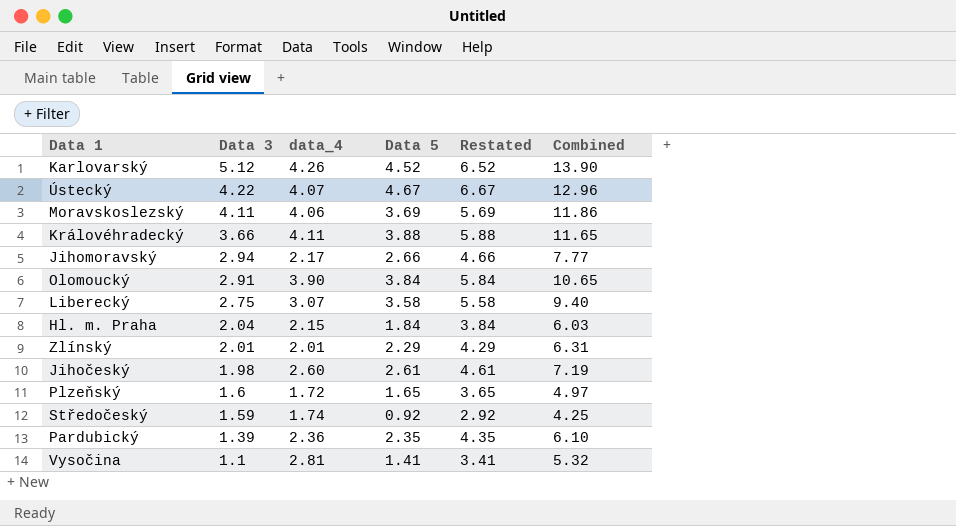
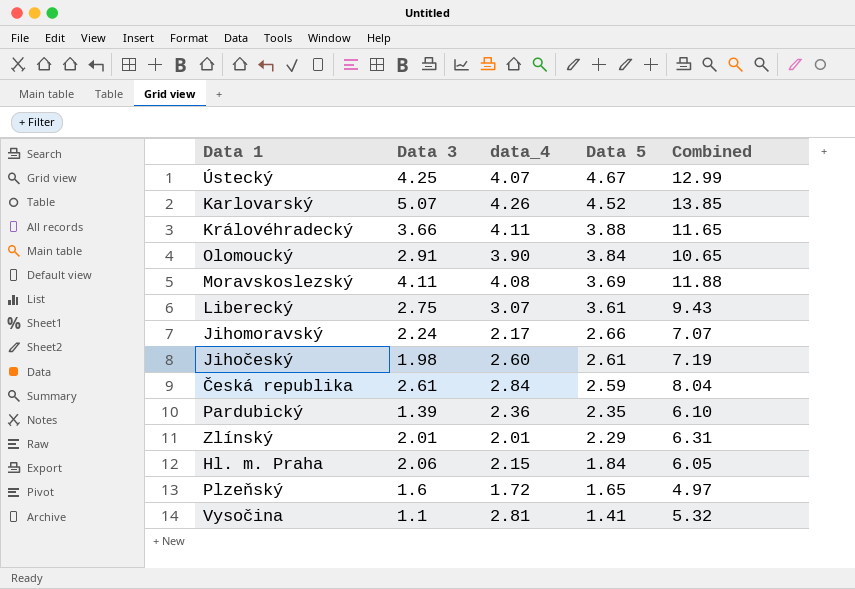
row order: Data 3 descending -> Data 5 descending
column Restated | formula: [Data 5] + 2 -> none
row Středočeský: 1.59 | 1.74 | 0.92 | 2.92 | 4.25 -> none
Ústecký | Data 3: 4.22 -> 4.25
Ústecký | Combined: 12.96 -> 12.99
Karlovarský | Data 3: 5.12 -> 5.07
Karlovarský | Combined: 13.90 -> 13.85
Moravskoslezský | data_4: 4.06 -> 4.08
Moravskoslezský | Combined: 11.86 -> 11.88
Liberecký | Data 5: 3.58 -> 3.61
Liberecký | Combined: 9.40 -> 9.43
Jihomoravský | Data 3: 2.94 -> 2.24
Jihomoravský | Combined: 7.77 -> 7.07
row Česká republika: none -> 2.61 | 2.84 | 2.59 | 8.04
Hl. m. Praha | Data 3: 2.04 -> 2.06
Hl. m. Praha | Combined: 6.03 -> 6.05

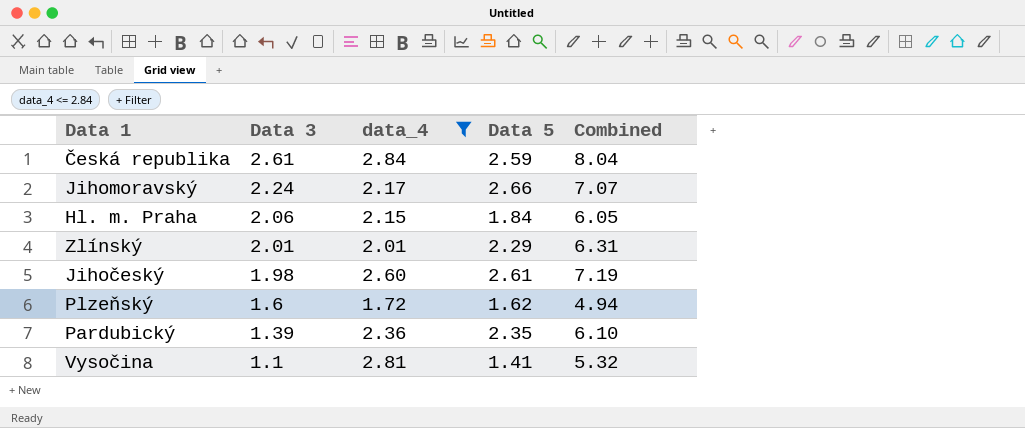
filter: none -> data_4 <= 2.84
row order: Data 5 descending -> Data 3 descending
Plzeňský | Data 5: 1.65 -> 1.62
Plzeňský | Combined: 4.97 -> 4.94

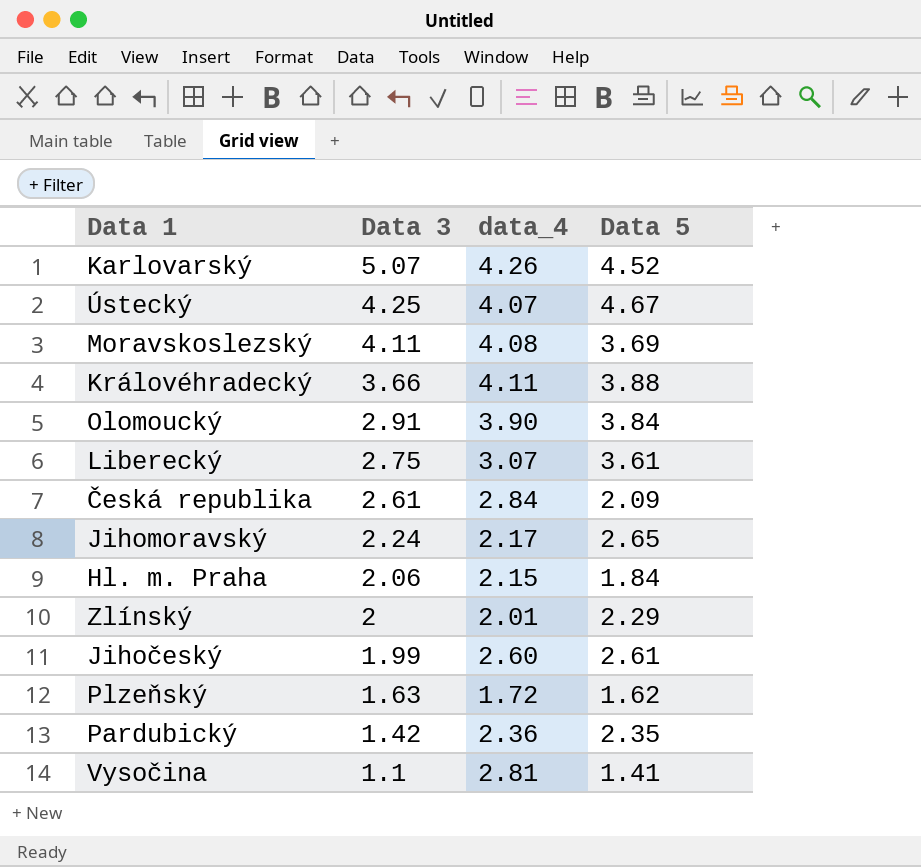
filter: data_4 <= 2.84 -> none
column Combined | formula: [Data 3] + [data_4] + [Data 5] -> none
Česká republika | Data 5: 2.59 -> 2.09
Jihomoravský | Data 5: 2.66 -> 2.65
Zlínský | Data 3: 2.01 -> 2
Jihočeský | Data 3: 1.98 -> 1.99
Plzeňský | Data 3: 1.6 -> 1.63
Pardubický | Data 3: 1.39 -> 1.42

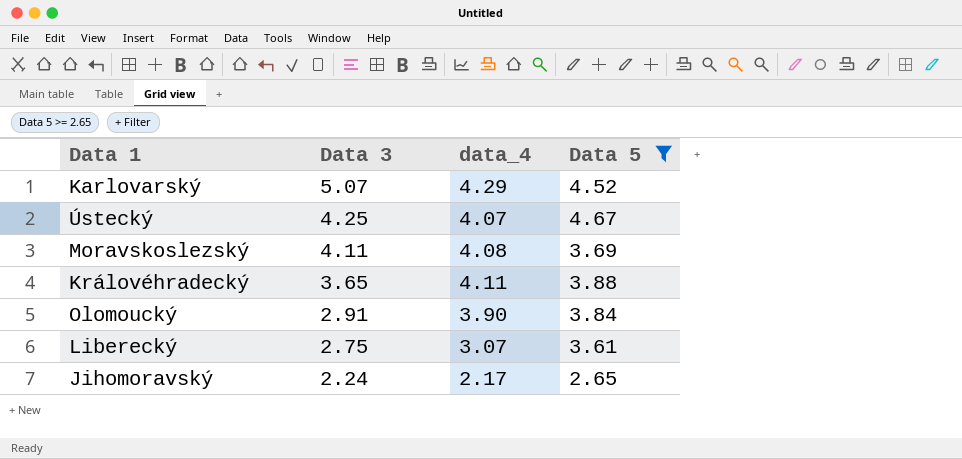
filter: none -> Data 5 >= 2.65
Karlovarský | data_4: 4.26 -> 4.29
Královéhradecký | Data 3: 3.66 -> 3.65

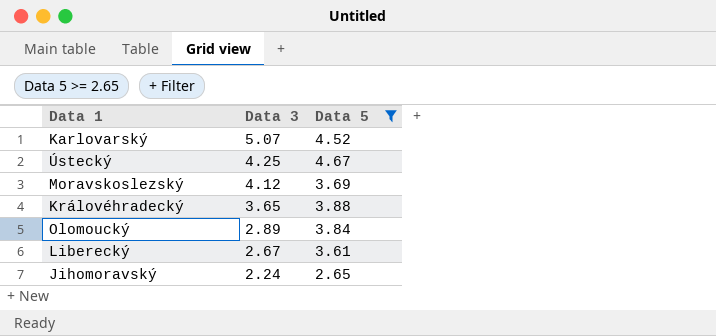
column data_4 | position: 3 -> none
Moravskoslezský | Data 3: 4.11 -> 4.12
Olomoucký | Data 3: 2.91 -> 2.89
Liberecký | Data 3: 2.75 -> 2.67

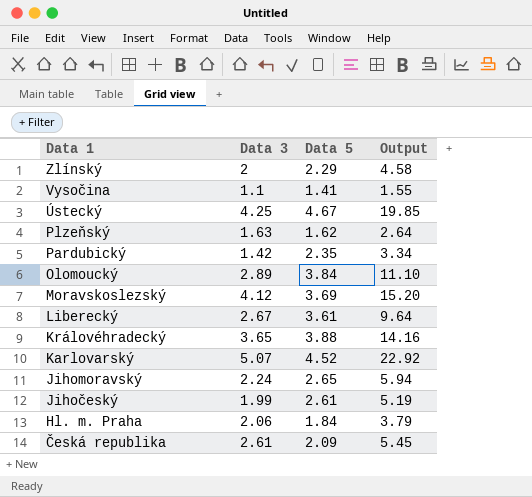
filter: Data 5 >= 2.65 -> none
row order: Data 3 descending -> Data 1 descending
column Output | formula: none -> [Data 3] * [Data 5]

